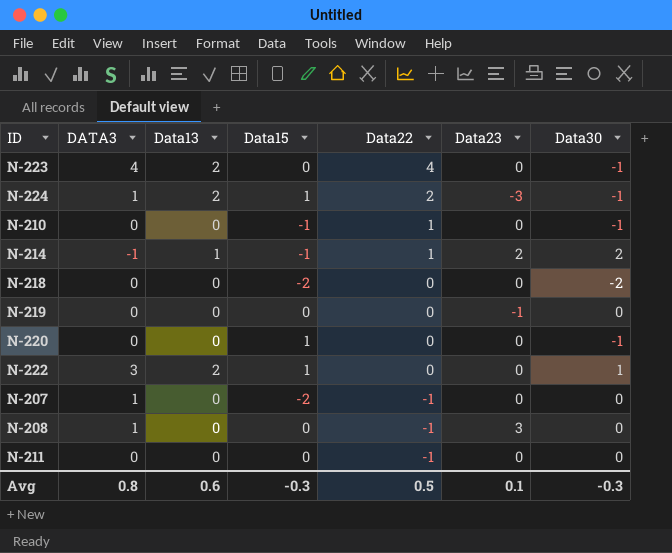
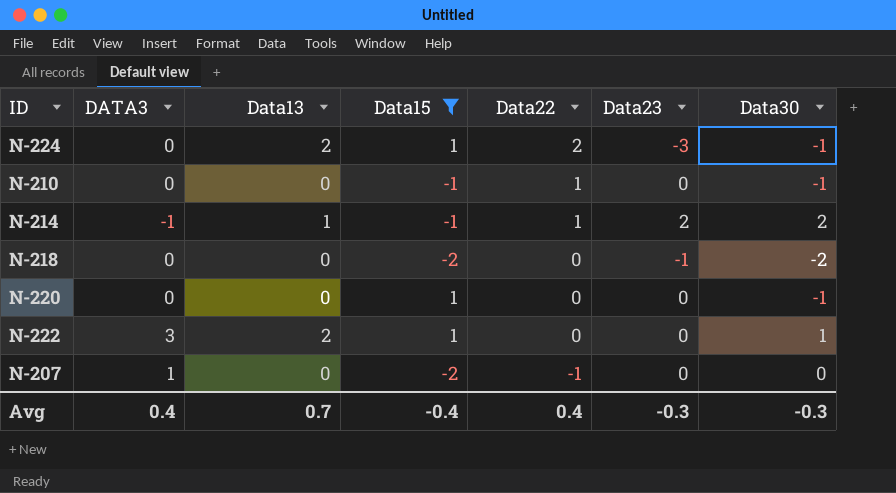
filter: none -> Data15 != 0
N-224 | DATA3: 1 -> 0
N-218 | Data23: 0 -> -1
Avg | DATA3: 0.8 -> 0.4
Avg | Data13: 0.6 -> 0.7
Avg | Data15: -0.3 -> -0.4
Avg | Data22: 0.5 -> 0.4
Avg | Data23: 0.1 -> -0.3

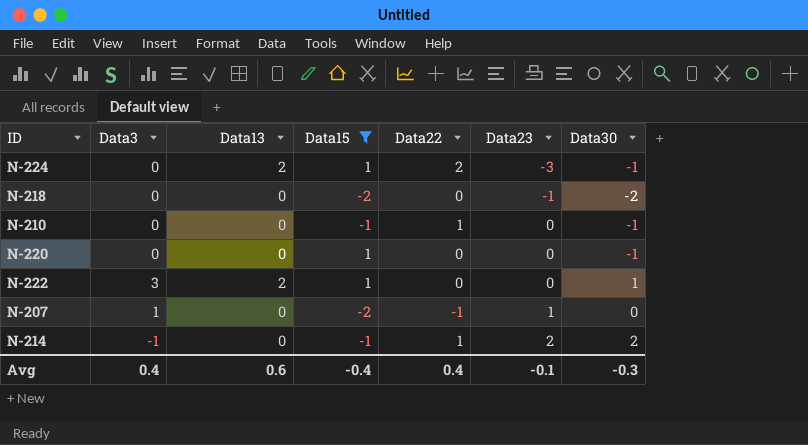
row order: Data22 descending -> Data23 ascending
column name: DATA3 -> Data3
N-207 | Data23: 0 -> 1
N-214 | Data13: 1 -> 0
Avg | Data13: 0.7 -> 0.6
Avg | Data23: -0.3 -> -0.1

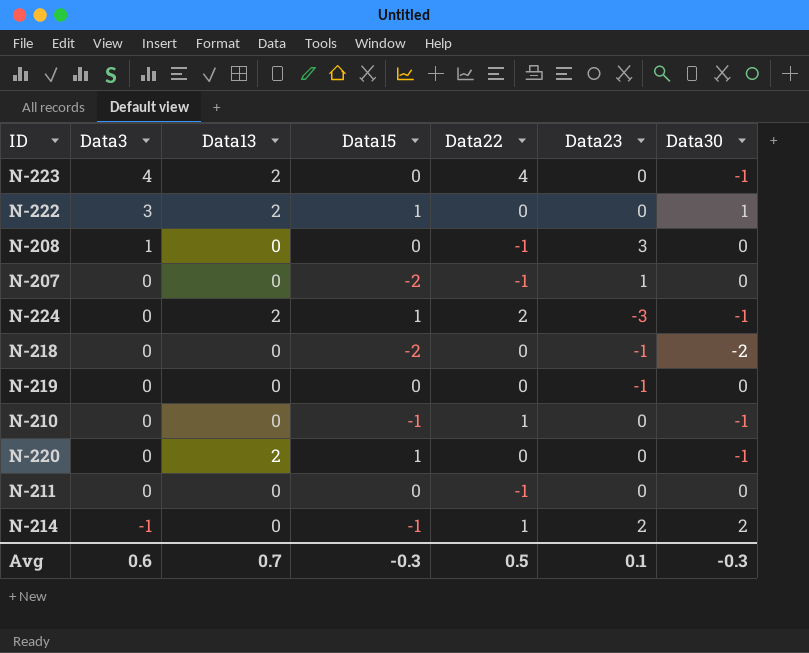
filter: Data15 != 0 -> none
row order: Data23 ascending -> Data3 descending
N-207 | Data3: 1 -> 0
N-220 | Data13: 0 -> 2
Avg | Data3: 0.4 -> 0.6
Avg | Data13: 0.6 -> 0.7
Avg | Data15: -0.4 -> -0.3
Avg | Data22: 0.4 -> 0.5
Avg | Data23: -0.1 -> 0.1

